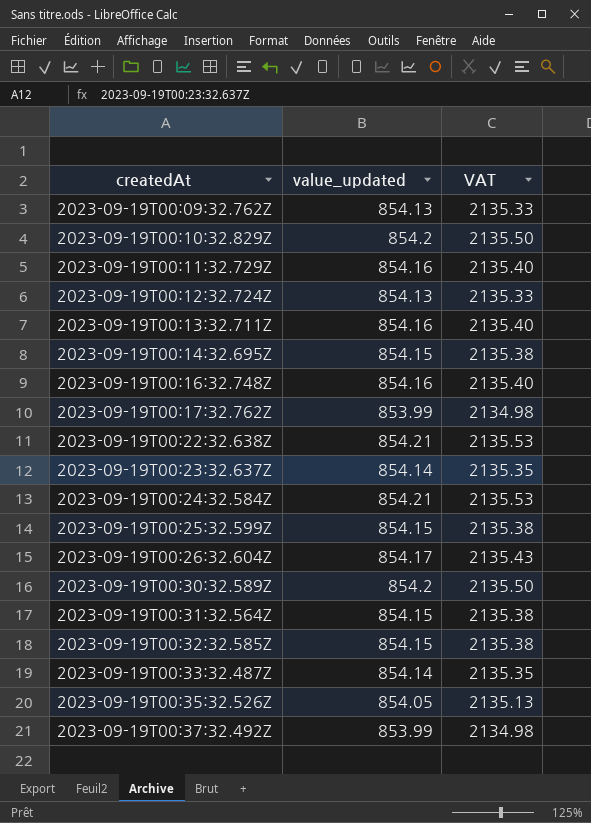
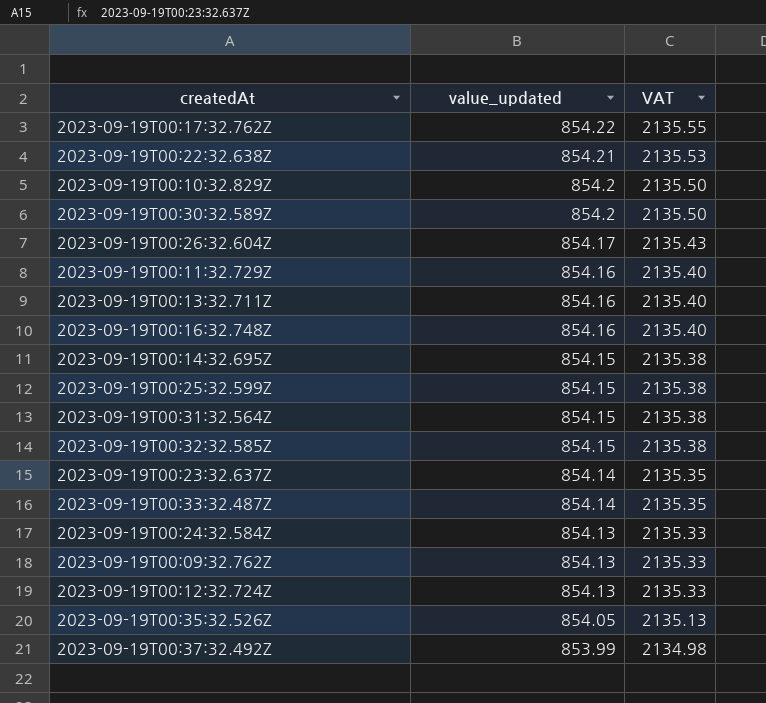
row order: createdAt ascending -> value_updated descending
2023-09-19T00:17:32.762Z | value_updated: 853.99 -> 854.22
2023-09-19T00:17:32.762Z | VAT: 2134.98 -> 2135.55
2023-09-19T00:24:32.584Z | value_updated: 854.21 -> 854.13
2023-09-19T00:24:32.584Z | VAT: 2135.53 -> 2135.33

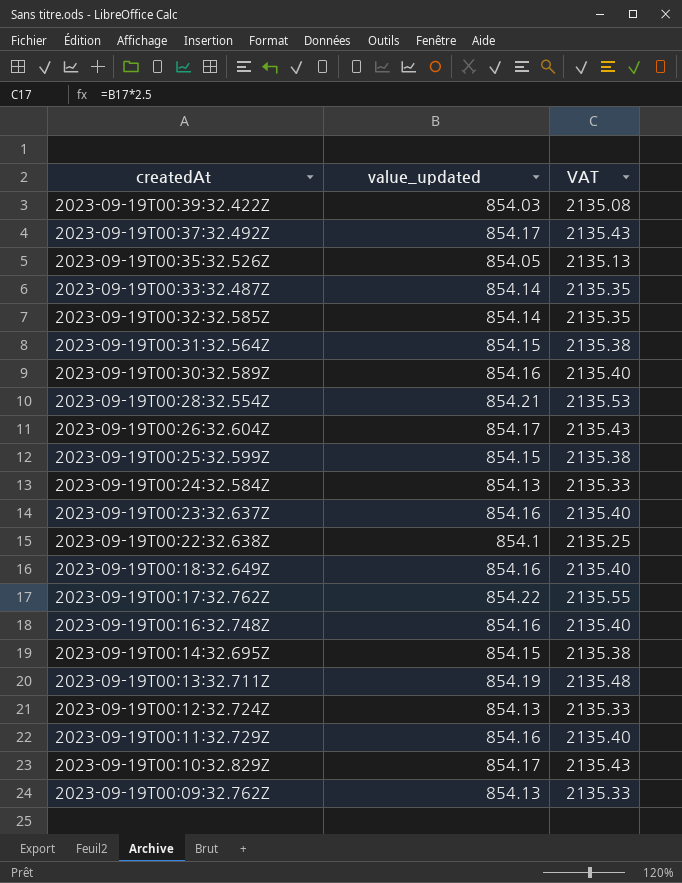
row order: value_updated descending -> createdAt descending
row 2023-09-19T00:39:32.422Z: none -> 854.03 | 2135.08
2023-09-19T00:37:32.492Z | value_updated: 853.99 -> 854.17
2023-09-19T00:37:32.492Z | VAT: 2134.98 -> 2135.43
2023-09-19T00:32:32.585Z | value_updated: 854.15 -> 854.14
2023-09-19T00:32:32.585Z | VAT: 2135.38 -> 2135.35
2023-09-19T00:30:32.589Z | value_updated: 854.2 -> 854.16
2023-09-19T00:30:32.589Z | VAT: 2135.50 -> 2135.40
row 2023-09-19T00:28:32.554Z: none -> 854.21 | 2135.53
2023-09-19T00:23:32.637Z | value_updated: 854.14 -> 854.16
2023-09-19T00:23:32.637Z | VAT: 2135.35 -> 2135.40
2023-09-19T00:22:32.638Z | value_updated: 854.21 -> 854.1
2023-09-19T00:22:32.638Z | VAT: 2135.53 -> 2135.25
row 2023-09-19T00:18:32.649Z: none -> 854.16 | 2135.40
2023-09-19T00:13:32.711Z | value_updated: 854.16 -> 854.19
2023-09-19T00:13:32.711Z | VAT: 2135.40 -> 2135.48
2023-09-19T00:10:32.829Z | value_updated: 854.2 -> 854.17
2023-09-19T00:10:32.829Z | VAT: 2135.50 -> 2135.43

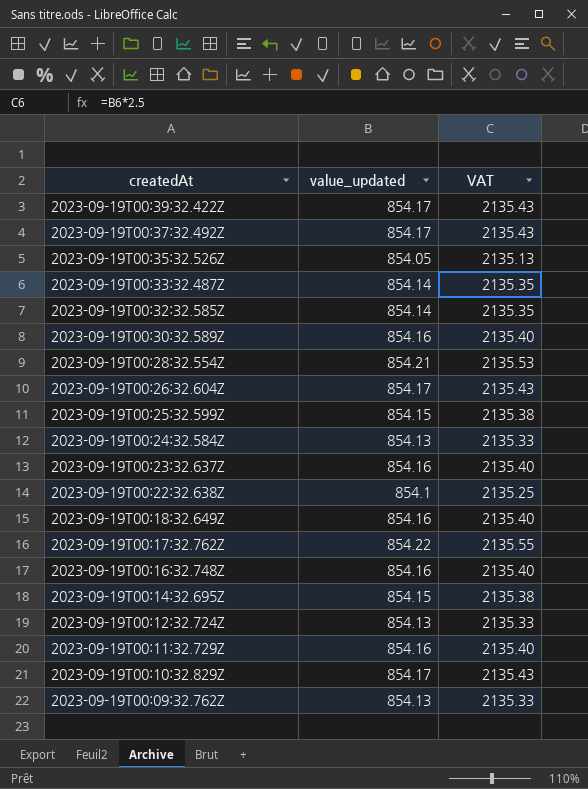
row 2023-09-19T00:31:32.564Z: 854.15 | 2135.38 -> none
row 2023-09-19T00:13:32.711Z: 854.19 | 2135.48 -> none
2023-09-19T00:39:32.422Z | value_updated: 854.03 -> 854.17
2023-09-19T00:39:32.422Z | VAT: 2135.08 -> 2135.43

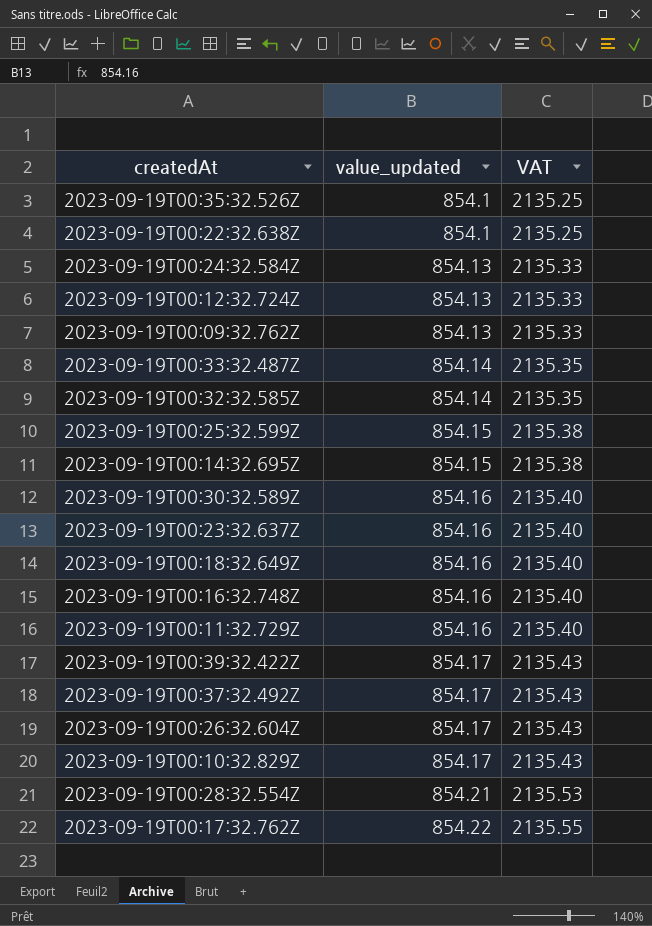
row order: createdAt descending -> value_updated ascending
2023-09-19T00:35:32.526Z | value_updated: 854.05 -> 854.1
2023-09-19T00:35:32.526Z | VAT: 2135.13 -> 2135.25

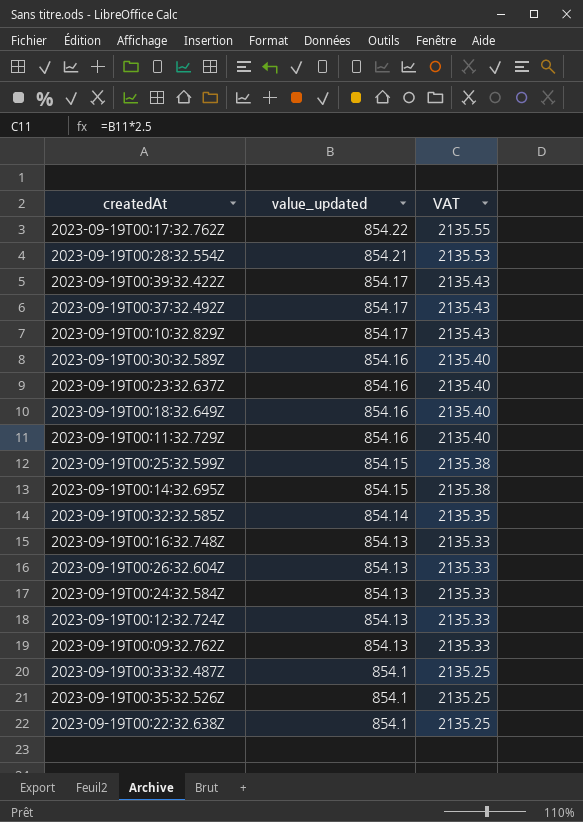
row order: value_updated ascending -> value_updated descending
2023-09-19T00:16:32.748Z | value_updated: 854.16 -> 854.13
2023-09-19T00:16:32.748Z | VAT: 2135.40 -> 2135.33
2023-09-19T00:26:32.604Z | value_updated: 854.17 -> 854.13
2023-09-19T00:26:32.604Z | VAT: 2135.43 -> 2135.33
2023-09-19T00:33:32.487Z | value_updated: 854.14 -> 854.1
2023-09-19T00:33:32.487Z | VAT: 2135.35 -> 2135.25

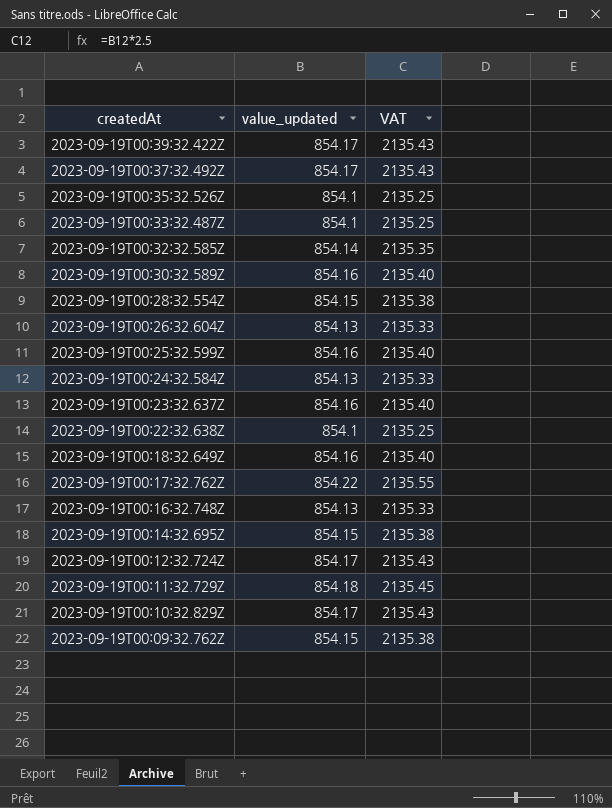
row order: value_updated descending -> createdAt descending
2023-09-19T00:28:32.554Z | value_updated: 854.21 -> 854.15
2023-09-19T00:28:32.554Z | VAT: 2135.53 -> 2135.38
2023-09-19T00:25:32.599Z | value_updated: 854.15 -> 854.16
2023-09-19T00:25:32.599Z | VAT: 2135.38 -> 2135.40
2023-09-19T00:12:32.724Z | value_updated: 854.13 -> 854.17
2023-09-19T00:12:32.724Z | VAT: 2135.33 -> 2135.43
2023-09-19T00:11:32.729Z | value_updated: 854.16 -> 854.18
2023-09-19T00:11:32.729Z | VAT: 2135.40 -> 2135.45
2023-09-19T00:09:32.762Z | value_updated: 854.13 -> 854.15
2023-09-19T00:09:32.762Z | VAT: 2135.33 -> 2135.38

